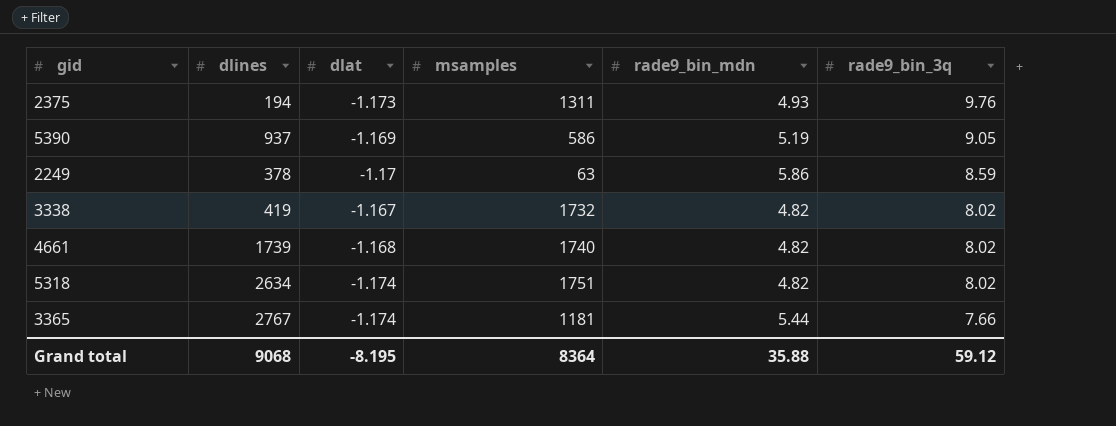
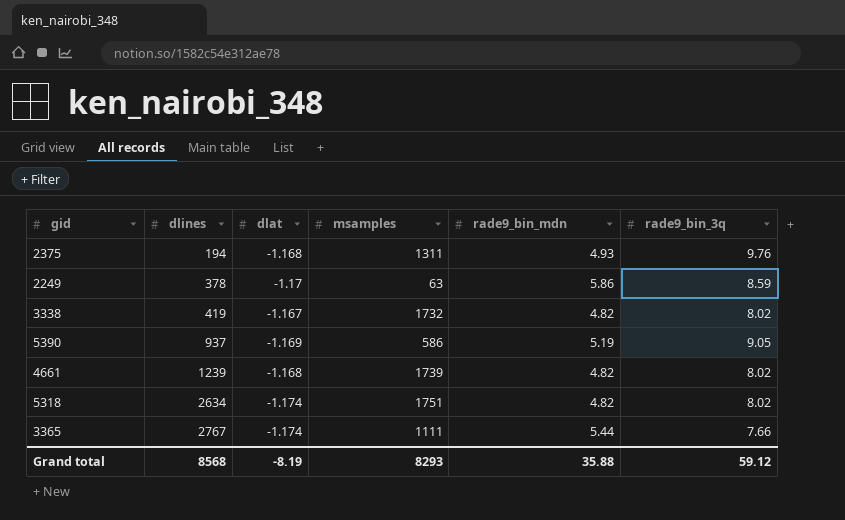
row order: rade9_bin_3q descending -> dlines ascending
2375 | dlat: -1.173 -> -1.168
4661 | dlines: 1739 -> 1239
4661 | msamples: 1740 -> 1739
3365 | msamples: 1181 -> 1111
Grand total | dlines: 9068 -> 8568
Grand total | dlat: -8.195 -> -8.19
Grand total | msamples: 8364 -> 8293

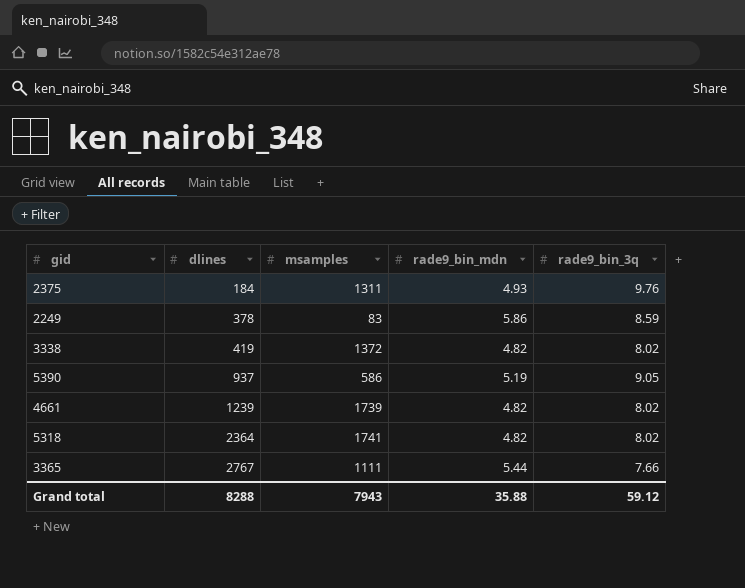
column dlat | position: 3 -> none
2375 | dlines: 194 -> 184
2249 | msamples: 63 -> 83
3338 | msamples: 1732 -> 1372
5318 | dlines: 2634 -> 2364
5318 | msamples: 1751 -> 1741
Grand total | dlines: 8568 -> 8288
Grand total | msamples: 8293 -> 7943

